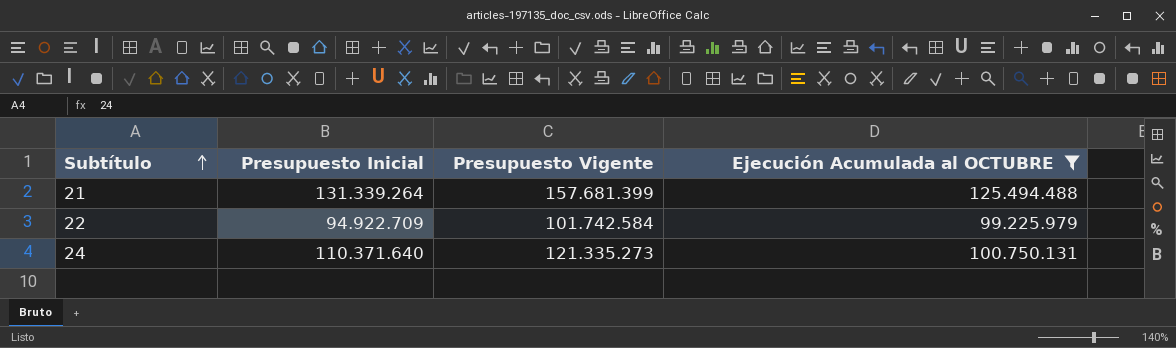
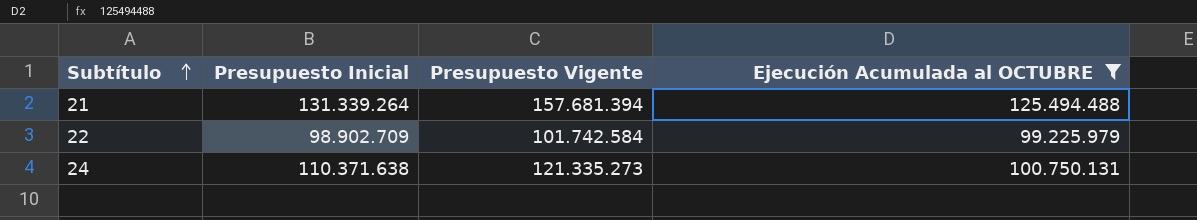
21 | Presupuesto Vigente: 157.681.399 -> 157.681.394
22 | Presupuesto Inicial: 94.922.709 -> 98.902.709
24 | Presupuesto Inicial: 110.371.640 -> 110.371.638

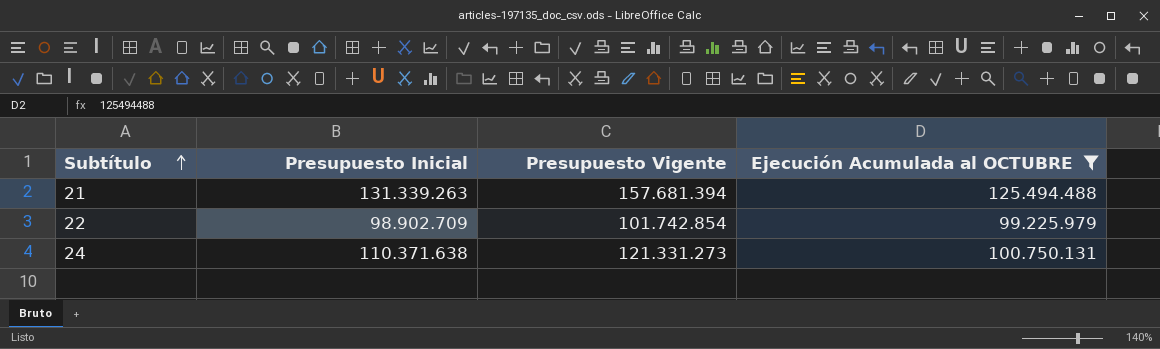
21 | Presupuesto Inicial: 131.339.264 -> 131.339.263
22 | Presupuesto Vigente: 101.742.584 -> 101.742.854
24 | Presupuesto Vigente: 121.335.273 -> 121.331.273

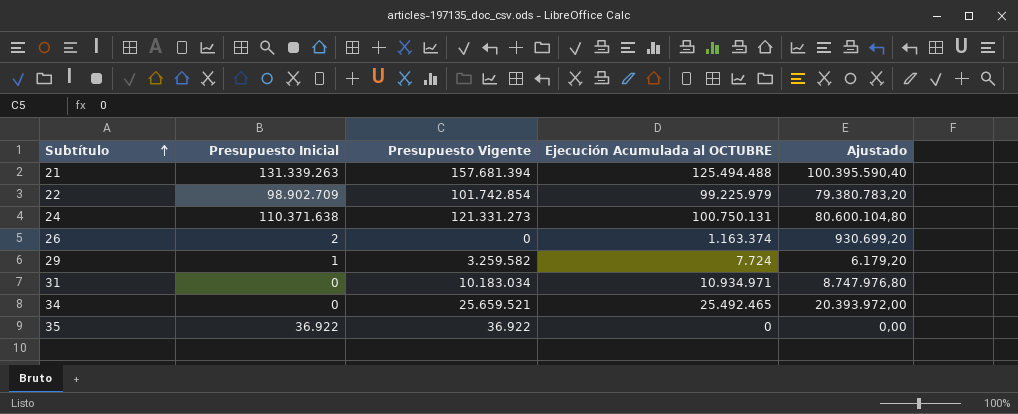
filter: Ejecución Acumulada al OCTUBRE >= 99.225.979 -> none
column Ajustado | formula: none -> [Ejecución Acumulada al OCTUBRE] * 0,8

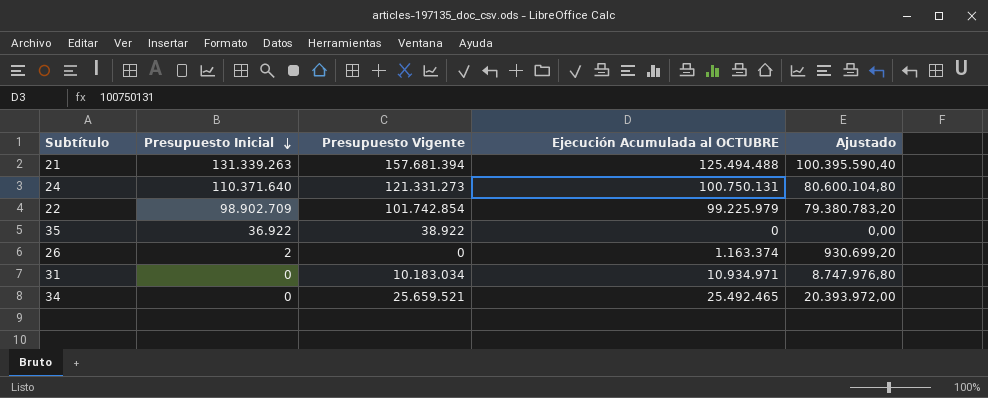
row order: Subtítulo ascending -> Presupuesto Inicial descending
row 29: 1 | 3.259.582 | 7.724 | 6.179,20 -> none
24 | Presupuesto Inicial: 110.371.638 -> 110.371.640
35 | Presupuesto Vigente: 36.922 -> 38.922

